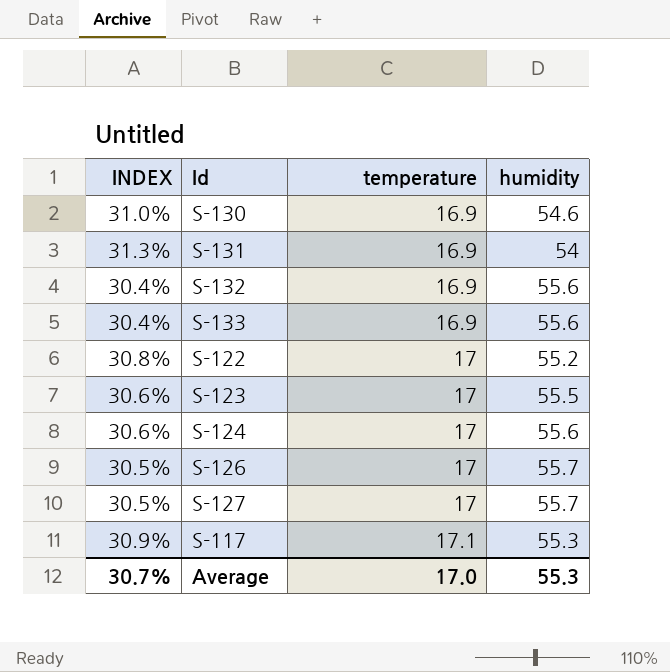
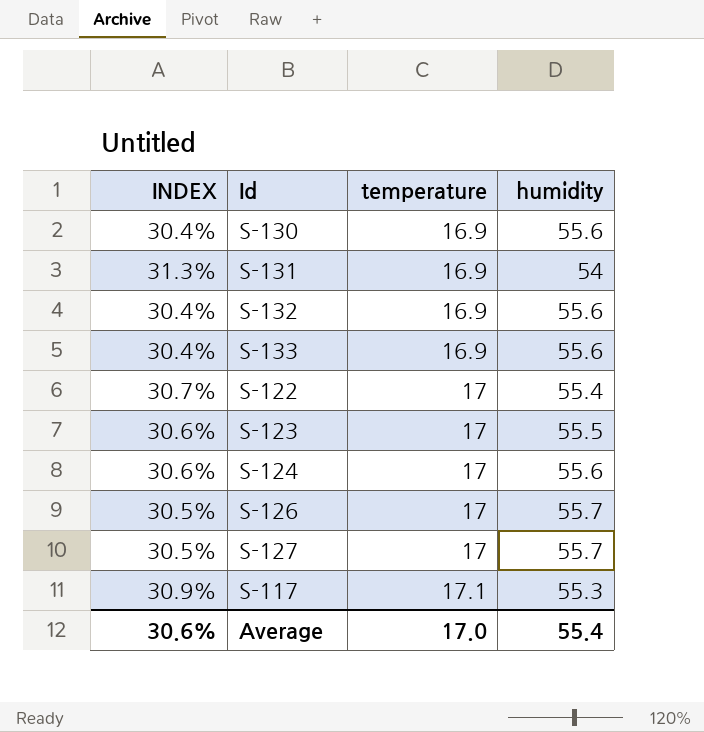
S-130 | INDEX: 31.0% -> 30.4%
S-130 | humidity: 54.6 -> 55.6
S-122 | INDEX: 30.8% -> 30.7%
S-122 | humidity: 55.2 -> 55.4
Average | INDEX: 30.7% -> 30.6%
Average | humidity: 55.3 -> 55.4

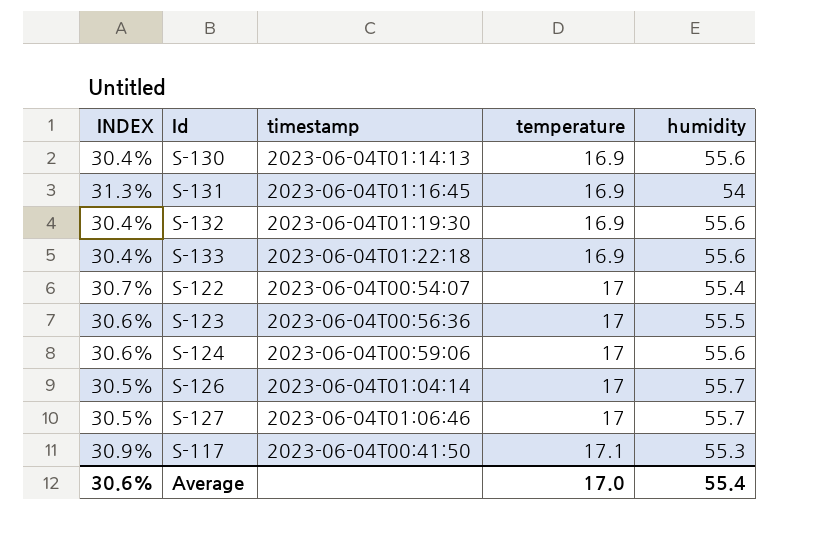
column timestamp | position: none -> 3

